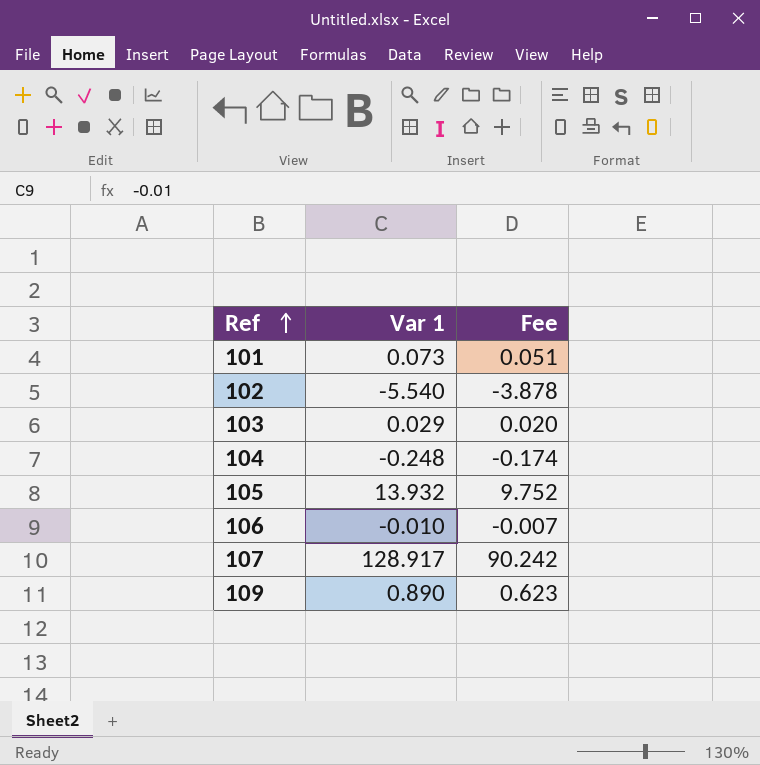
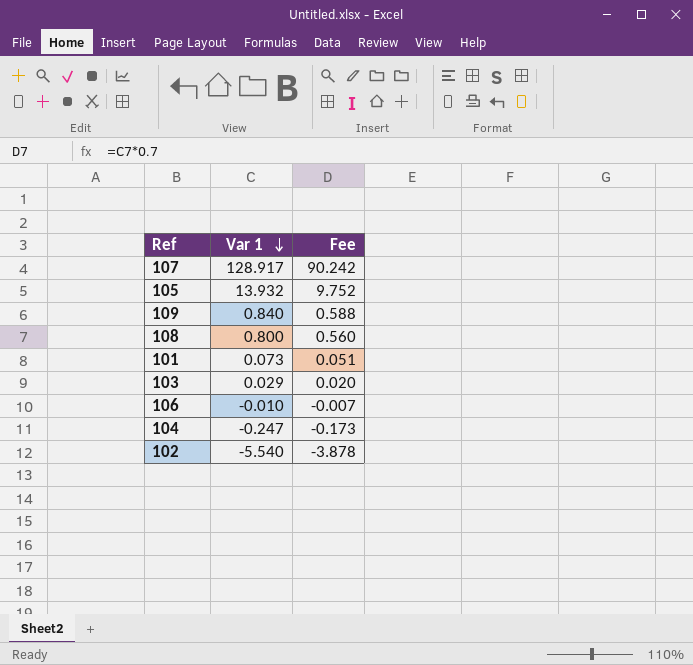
row order: Ref ascending -> Var 1 descending
109 | Var 1: 0.890 -> 0.840
109 | Fee: 0.623 -> 0.588
row 108: none -> 0.800 | 0.560
104 | Var 1: -0.248 -> -0.247
104 | Fee: -0.174 -> -0.173

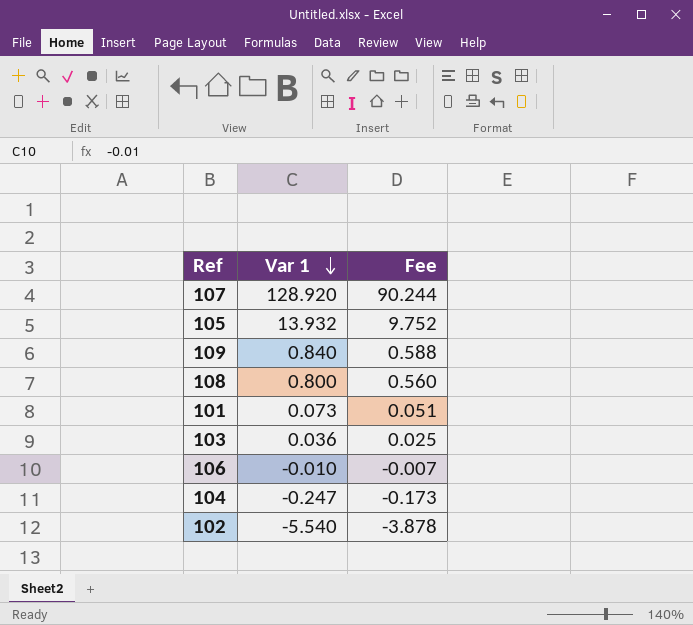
107 | Var 1: 128.917 -> 128.920
107 | Fee: 90.242 -> 90.244
103 | Var 1: 0.029 -> 0.036
103 | Fee: 0.020 -> 0.025

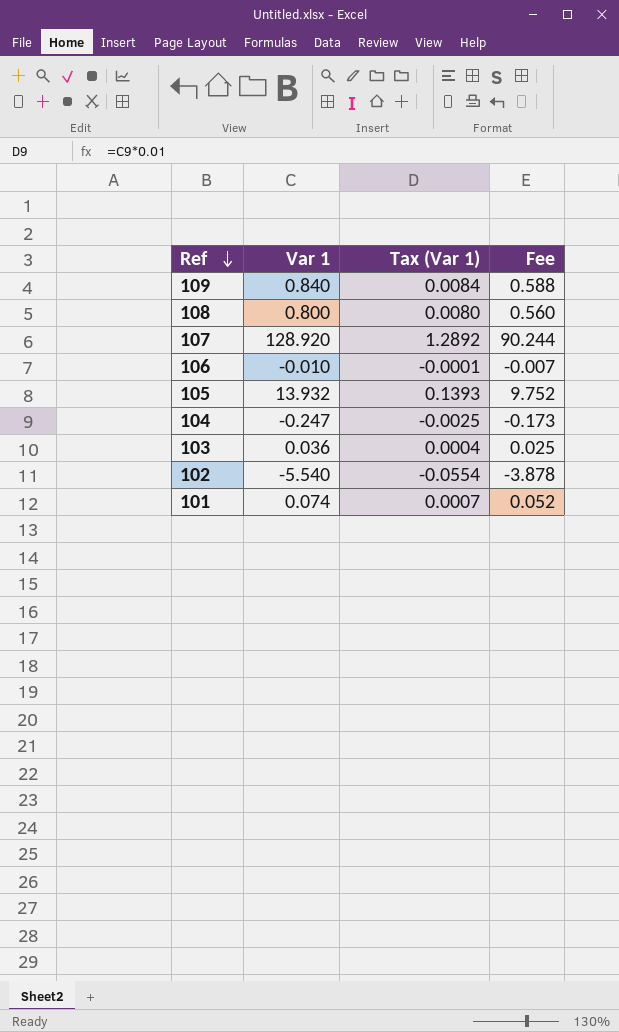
row order: Var 1 descending -> Ref descending
column Tax (Var 1) | formula: none -> [Var 1] * 0.01
101 | Var 1: 0.073 -> 0.074
101 | Fee: 0.051 -> 0.052

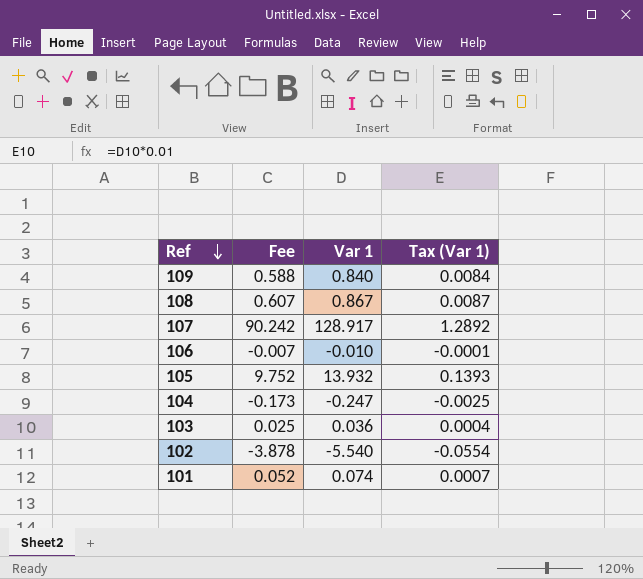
column Fee | position: 4 -> 2
108 | Fee: 0.560 -> 0.607
108 | Var 1: 0.800 -> 0.867
108 | Tax (Var 1): 0.0080 -> 0.0087
107 | Fee: 90.244 -> 90.242
107 | Var 1: 128.920 -> 128.917

